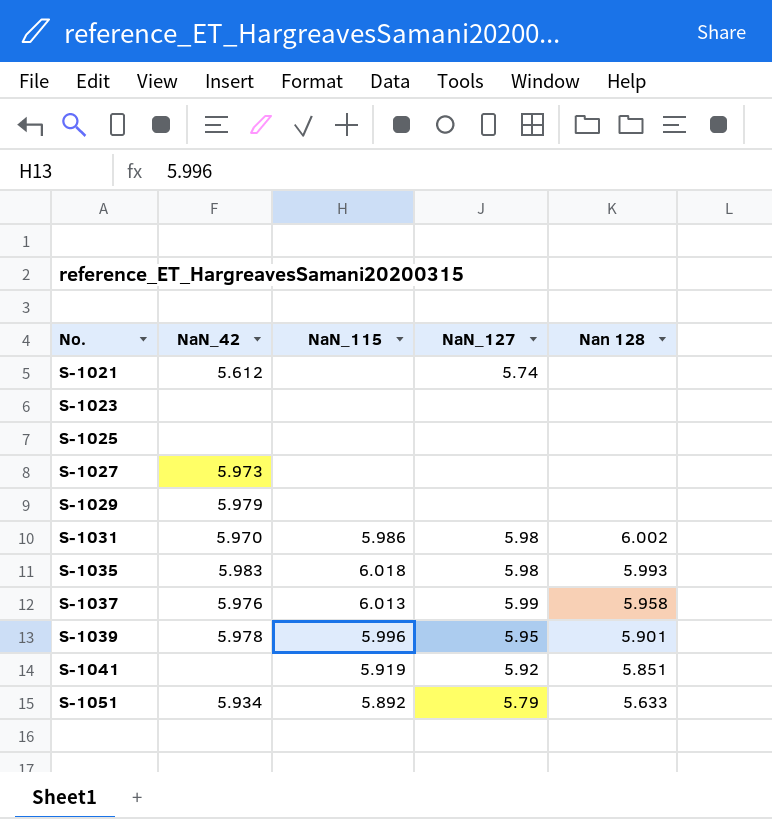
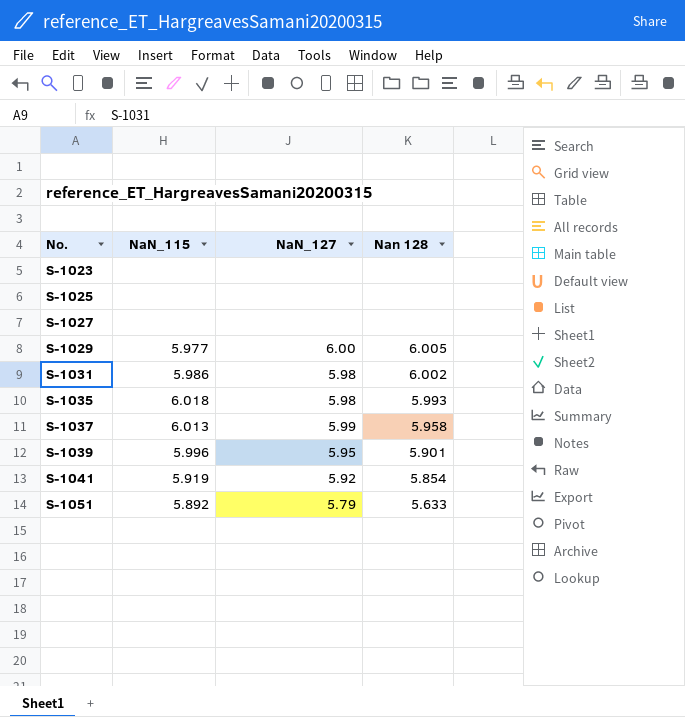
column NaN_42 | position: 2 -> none
row S-1021: 5.612 | none | 5.74 | none -> none
S-1029 | NaN_115: none -> 5.977
S-1029 | NaN_127: none -> 6.00
S-1029 | Nan 128: none -> 6.005
S-1041 | Nan 128: 5.851 -> 5.854

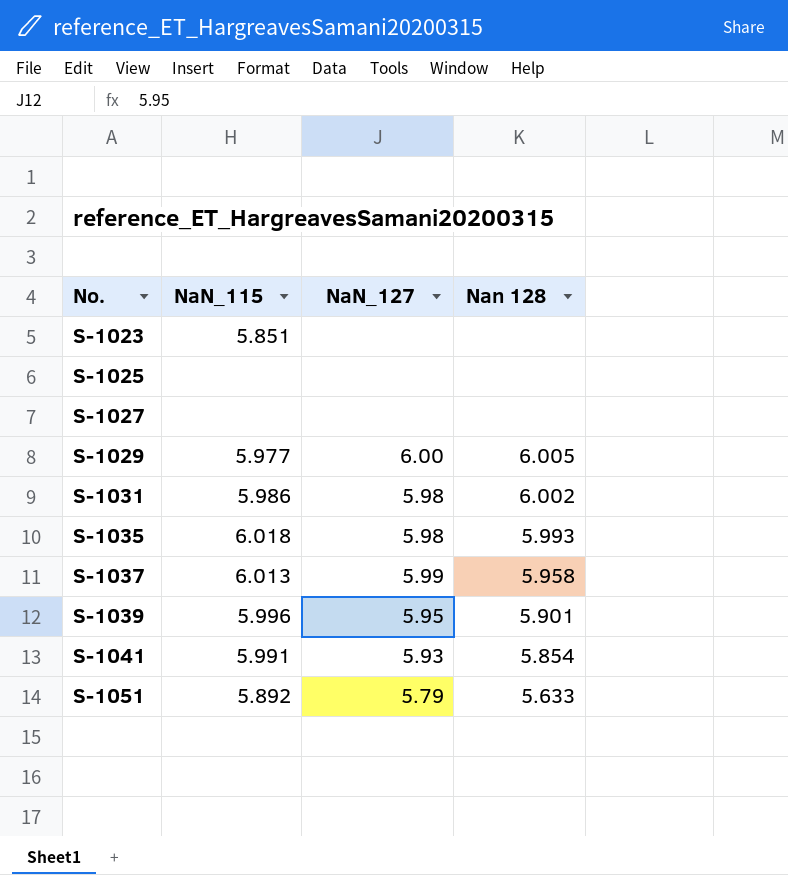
S-1023 | NaN_115: none -> 5.851
S-1041 | NaN_115: 5.919 -> 5.991
S-1041 | NaN_127: 5.92 -> 5.93

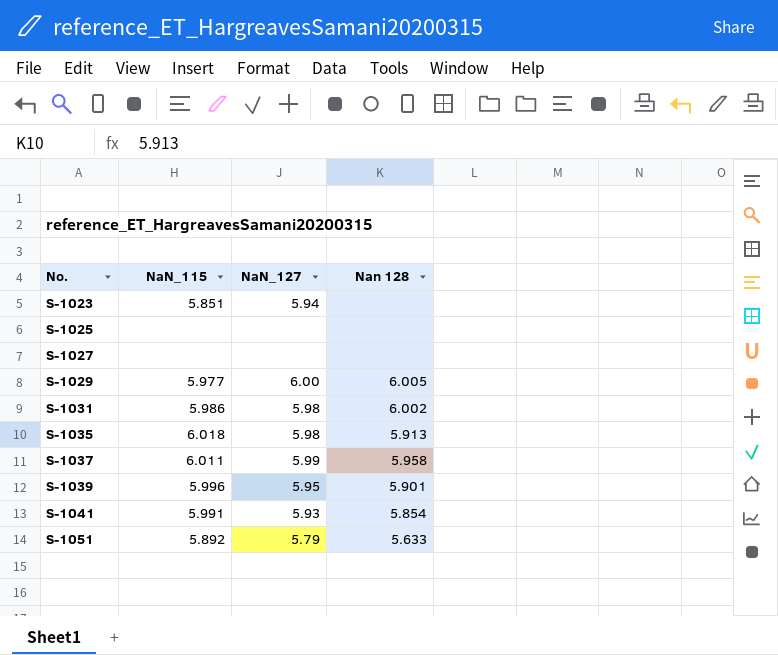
S-1023 | NaN_127: none -> 5.94
S-1035 | Nan 128: 5.993 -> 5.913
S-1037 | NaN_115: 6.013 -> 6.011

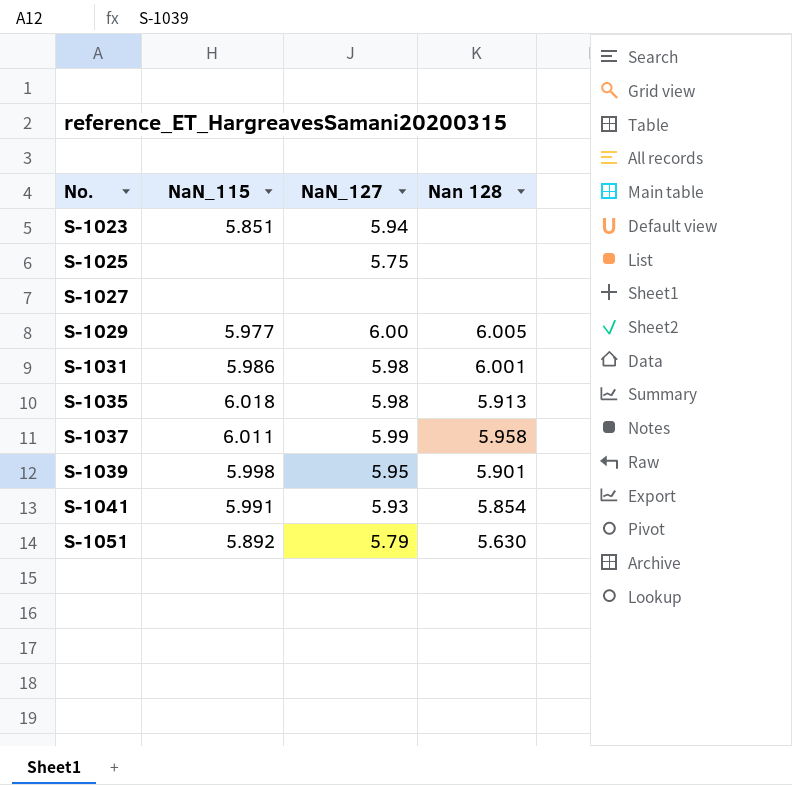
S-1025 | NaN_127: none -> 5.75
S-1031 | Nan 128: 6.002 -> 6.001
S-1039 | NaN_115: 5.996 -> 5.998
S-1051 | Nan 128: 5.633 -> 5.630

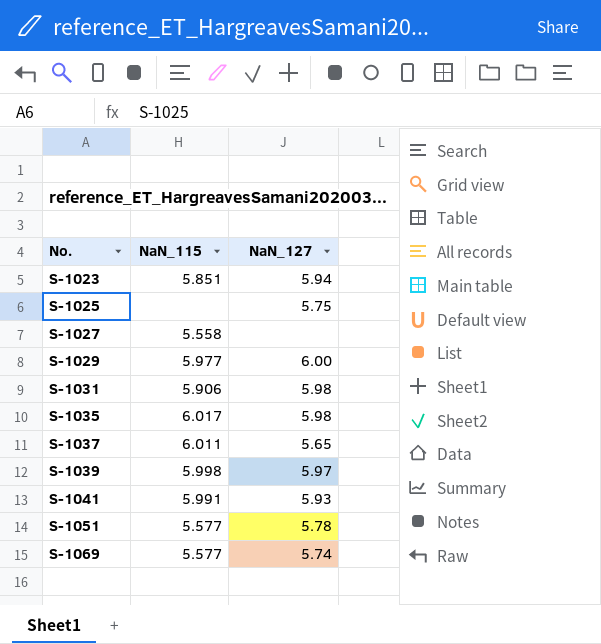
column Nan 128 | position: 4 -> none
S-1027 | NaN_115: none -> 5.558
S-1031 | NaN_115: 5.986 -> 5.906
S-1035 | NaN_115: 6.018 -> 6.017
S-1037 | NaN_127: 5.99 -> 5.65
S-1039 | NaN_127: 5.95 -> 5.97
S-1051 | NaN_115: 5.892 -> 5.577
S-1051 | NaN_127: 5.79 -> 5.78
row S-1069: none -> 5.577 | 5.74

